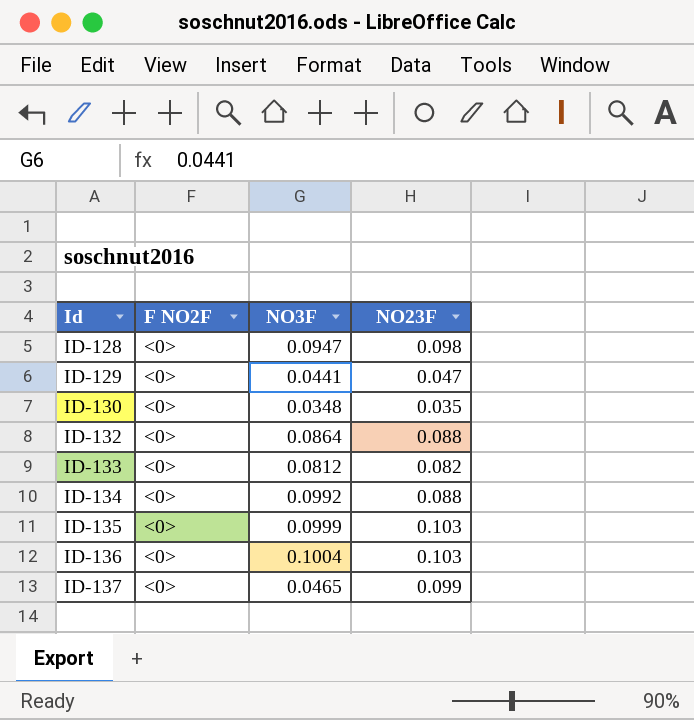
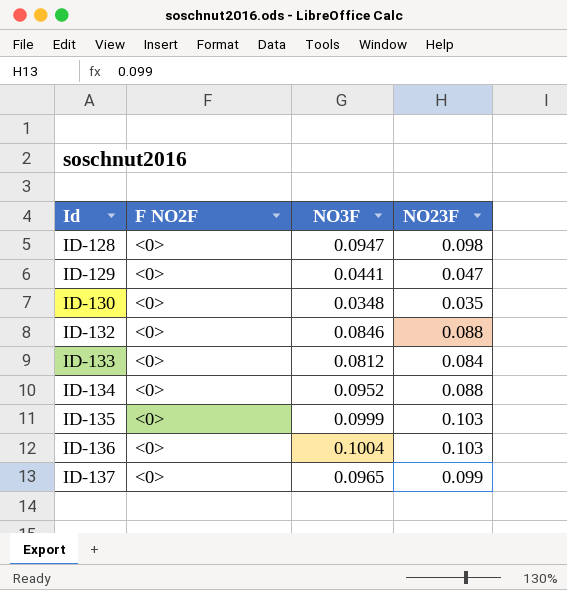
ID-132 | NO3F: 0.0864 -> 0.0846
ID-133 | NO23F: 0.082 -> 0.084
ID-134 | NO3F: 0.0992 -> 0.0952
ID-137 | NO3F: 0.0465 -> 0.0965

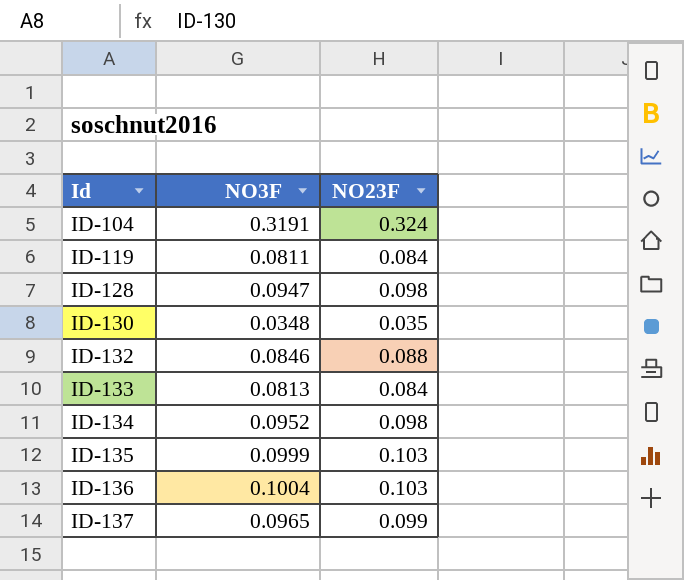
column F NO2F | position: 2 -> none
row ID-129: <0> | 0.0441 | 0.047 -> none
row ID-104: none -> 0.3191 | 0.324
row ID-119: none -> 0.0811 | 0.084
ID-133 | NO3F: 0.0812 -> 0.0813
ID-134 | NO23F: 0.088 -> 0.098

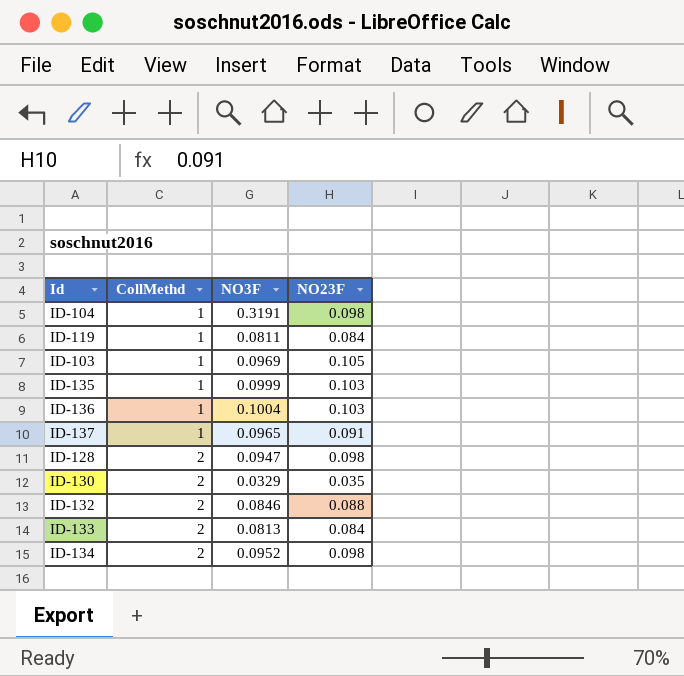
row order: Id ascending -> CollMethd ascending
column CollMethd | position: none -> 2
ID-104 | NO23F: 0.324 -> 0.098
row ID-103: none -> 1 | 0.0969 | 0.105
ID-137 | NO23F: 0.099 -> 0.091
ID-130 | NO3F: 0.0348 -> 0.0329

